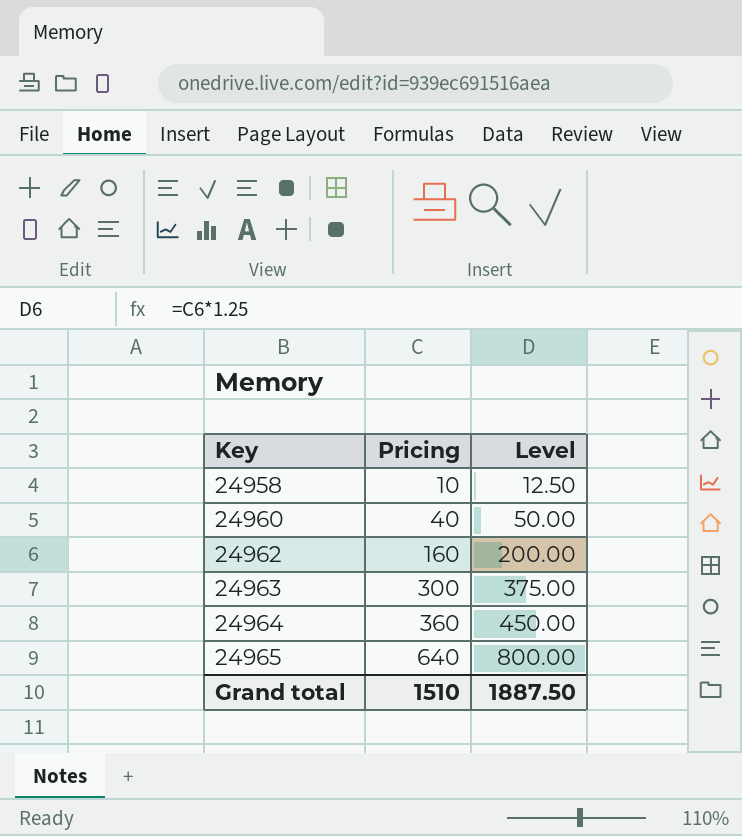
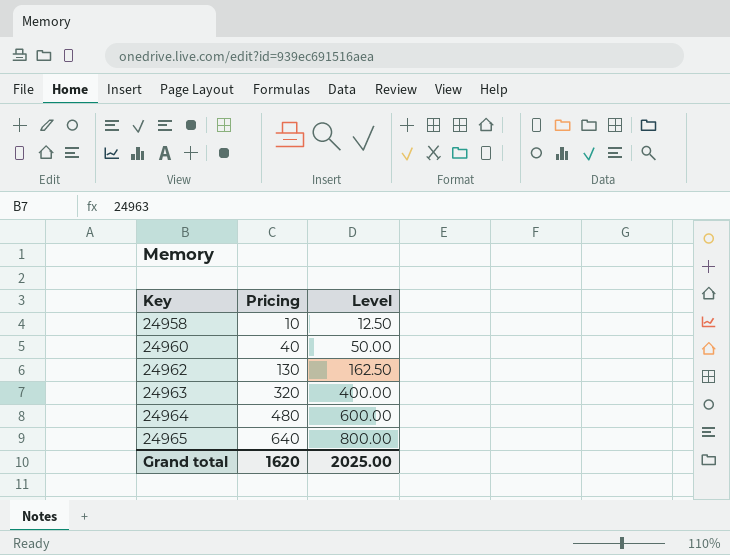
24962 | Pricing: 160 -> 130
24962 | Level: 200.00 -> 162.50
24963 | Pricing: 300 -> 320
24963 | Level: 375.00 -> 400.00
24964 | Pricing: 360 -> 480
24964 | Level: 450.00 -> 600.00
Grand total | Pricing: 1510 -> 1620
Grand total | Level: 1887.50 -> 2025.00

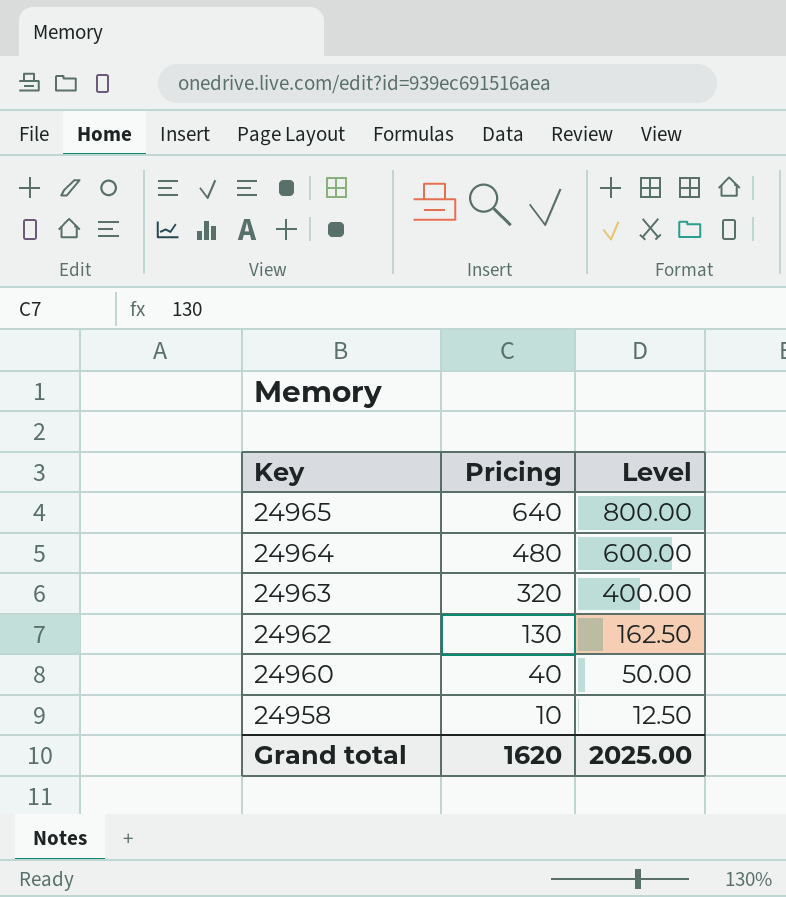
row order: Key ascending -> Key descending

